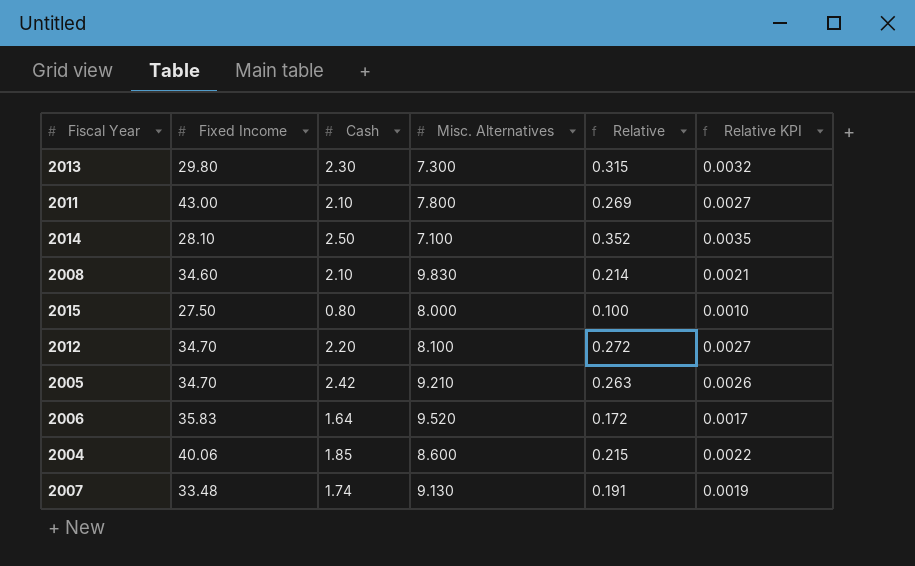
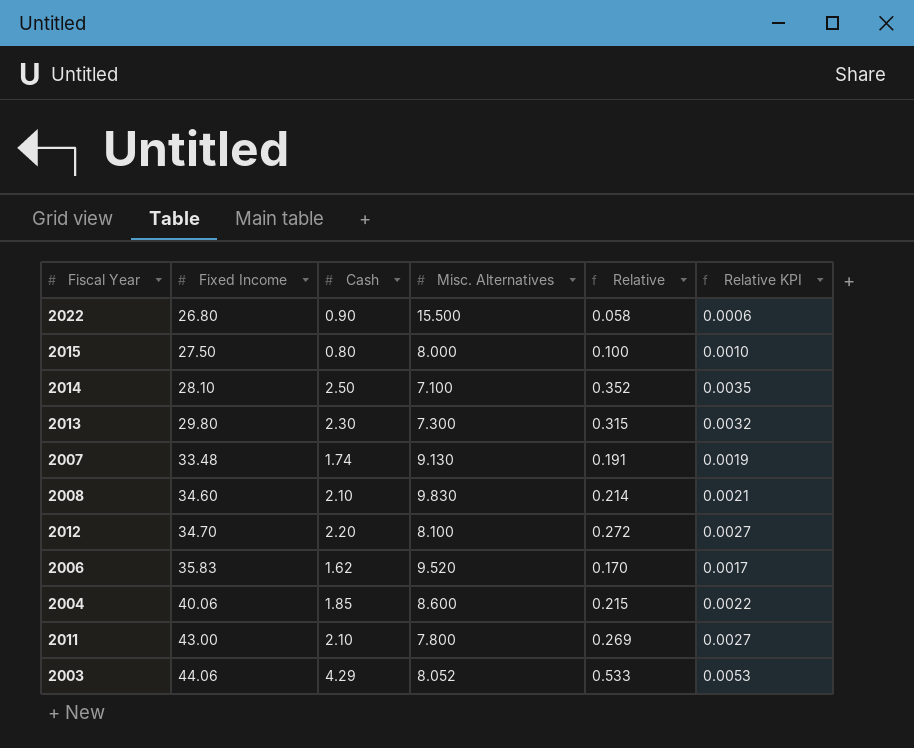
row order: none -> Fixed Income ascending
row 2005: 34.70 | 2.42 | 9.210 | 0.263 | 0.0026 -> none
row 2022: none -> 26.80 | 0.90 | 15.500 | 0.058 | 0.0006
2006 | Cash: 1.64 -> 1.62
2006 | Relative: 0.172 -> 0.170
row 2003: none -> 44.06 | 4.29 | 8.052 | 0.533 | 0.0053

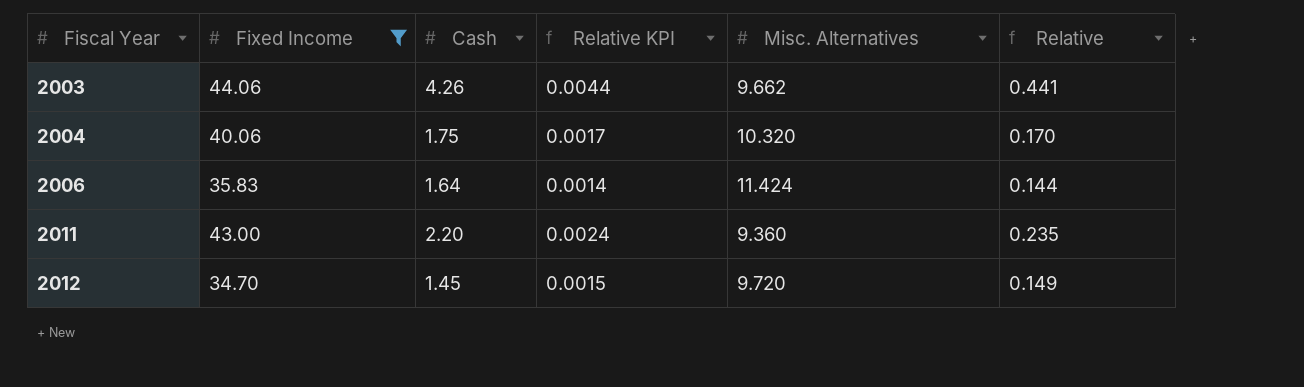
filter: none -> Fixed Income >= 34.70
row order: Fixed Income ascending -> Fiscal Year ascending
column Relative KPI | position: 6 -> 4
2003 | Cash: 4.29 -> 4.26
2003 | Relative KPI: 0.0053 -> 0.0044
2003 | Misc. Alternatives: 8.052 -> 9.662
2003 | Relative: 0.533 -> 0.441
2004 | Cash: 1.85 -> 1.75
2004 | Relative KPI: 0.0022 -> 0.0017
2004 | Misc. Alternatives: 8.600 -> 10.320
2004 | Relative: 0.215 -> 0.170
2006 | Cash: 1.62 -> 1.64
2006 | Relative KPI: 0.0017 -> 0.0014
2006 | Misc. Alternatives: 9.520 -> 11.424
2006 | Relative: 0.170 -> 0.144
2011 | Cash: 2.10 -> 2.20
2011 | Relative KPI: 0.0027 -> 0.0024
2011 | Misc. Alternatives: 7.800 -> 9.360
2011 | Relative: 0.269 -> 0.235
2012 | Cash: 2.20 -> 1.45
2012 | Relative KPI: 0.0027 -> 0.0015
2012 | Misc. Alternatives: 8.100 -> 9.720
2012 | Relative: 0.272 -> 0.149

